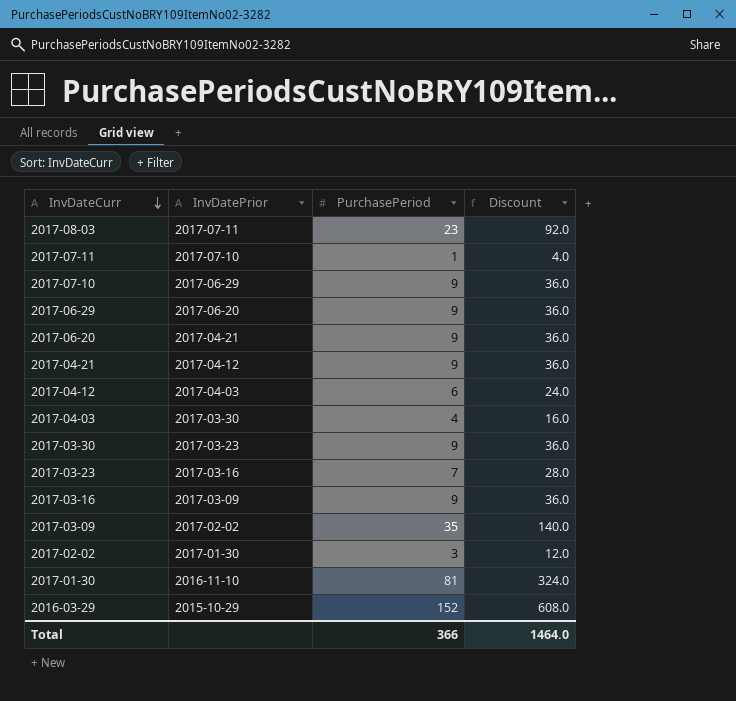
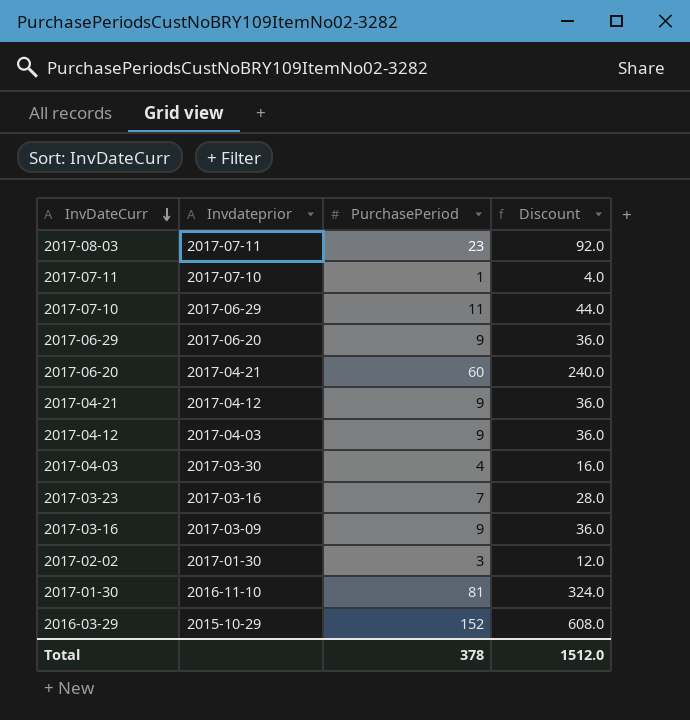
column name: InvDatePrior -> Invdateprior
row 2017-03-30: 2017-03-23 | 9 | 36.0 -> none
row 2017-03-09: 2017-02-02 | 35 | 140.0 -> none
2017-07-10 | PurchasePeriod: 9 -> 11
2017-07-10 | Discount: 36.0 -> 44.0
2017-06-20 | PurchasePeriod: 9 -> 60
2017-06-20 | Discount: 36.0 -> 240.0
2017-04-12 | PurchasePeriod: 6 -> 9
2017-04-12 | Discount: 24.0 -> 36.0
Total | PurchasePeriod: 366 -> 378
Total | Discount: 1464.0 -> 1512.0

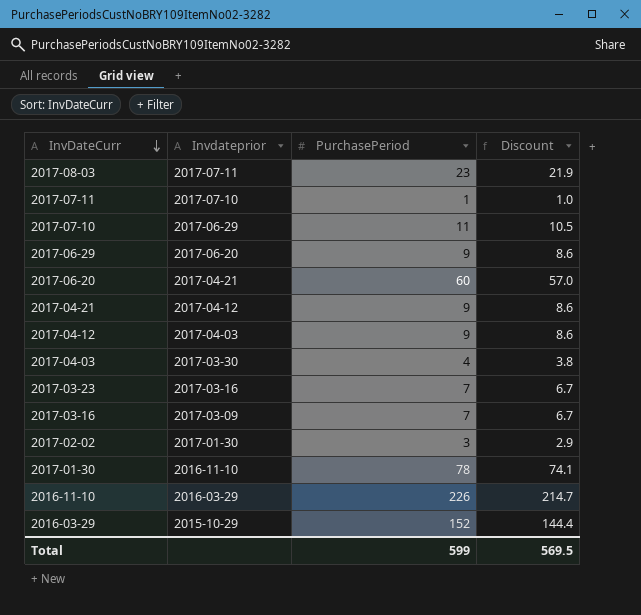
column Discount | formula: [PurchasePeriod] * 4 -> [PurchasePeriod] * 0.95
2017-03-16 | PurchasePeriod: 9 -> 7
2017-01-30 | PurchasePeriod: 81 -> 78
row 2016-11-10: none -> 2016-03-29 | 226 | 214.7
Total | PurchasePeriod: 378 -> 599
Total | Discount: 1512.0 -> 569.5

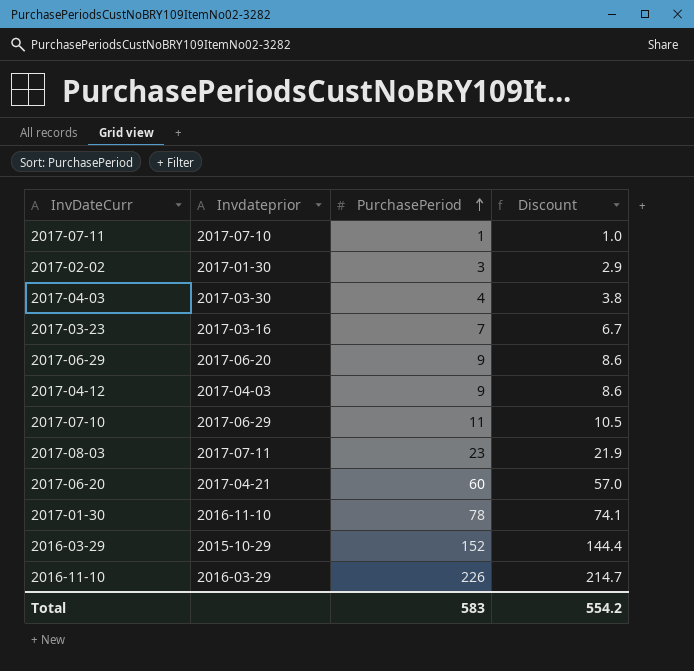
row order: InvDateCurr descending -> PurchasePeriod ascending
row 2017-04-21: 2017-04-12 | 9 | 8.6 -> none
row 2017-03-16: 2017-03-09 | 7 | 6.7 -> none
Total | PurchasePeriod: 599 -> 583
Total | Discount: 569.5 -> 554.2

